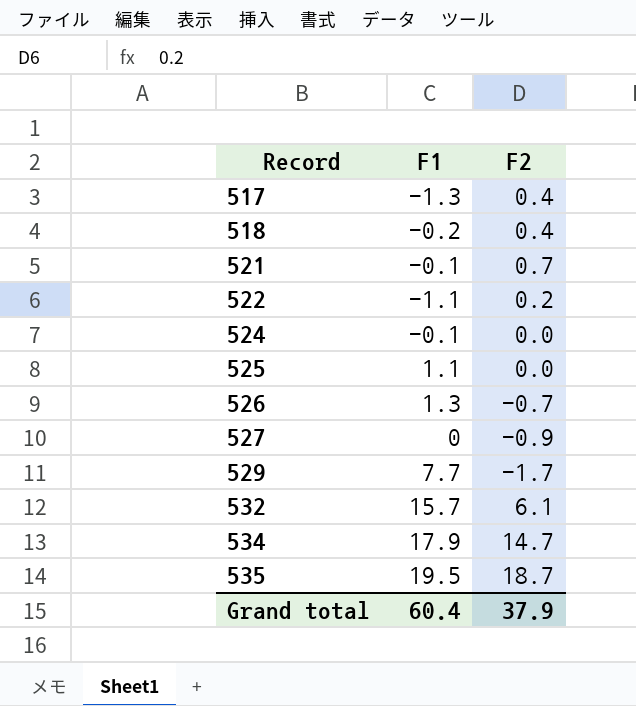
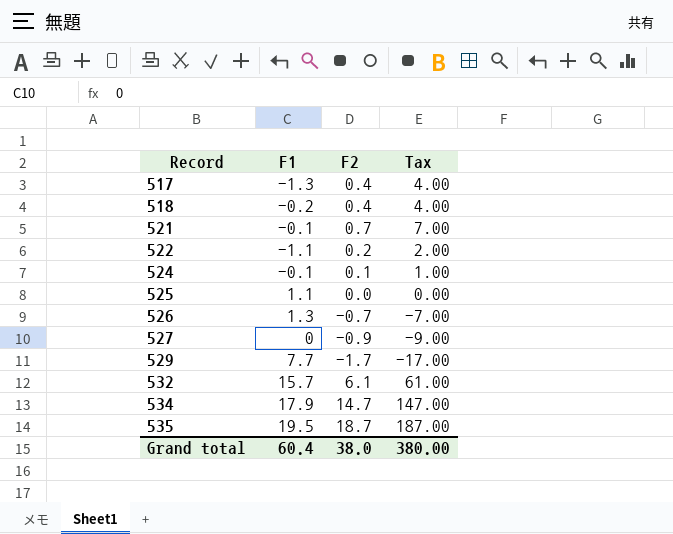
column Tax | formula: none -> [F2] * 10
524 | F2: 0.0 -> 0.1
Grand total | F2: 37.9 -> 38.0

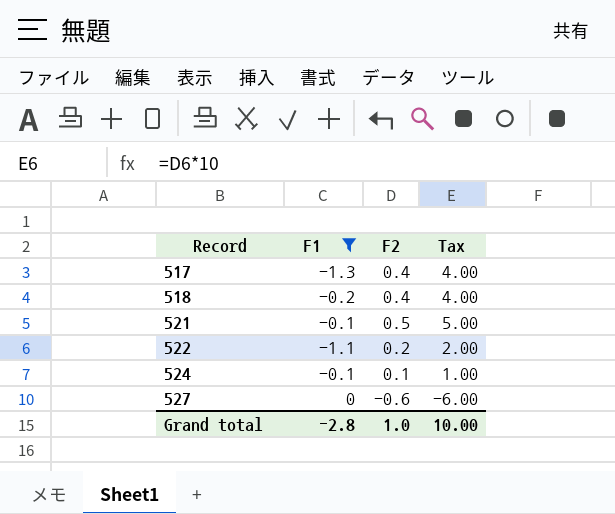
filter: none -> F1 <= 0
521 | F2: 0.7 -> 0.5
521 | Tax: 7.00 -> 5.00
527 | F2: -0.9 -> -0.6
527 | Tax: -9.00 -> -6.00
Grand total | F1: 60.4 -> -2.8
Grand total | F2: 38.0 -> 1.0
Grand total | Tax: 380.00 -> 10.00

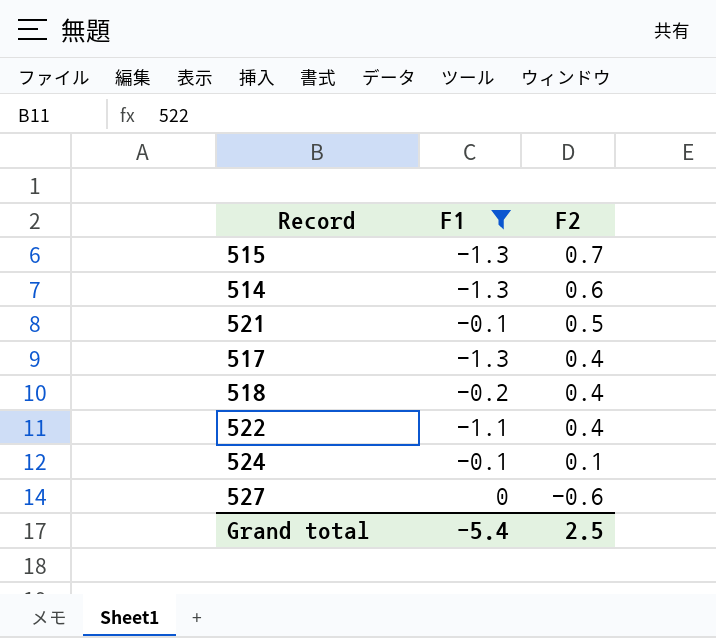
row order: Record ascending -> F2 descending
column Tax | formula: [F2] * 10 -> none
row 515: none -> -1.3 | 0.7
row 514: none -> -1.3 | 0.6
522 | F2: 0.2 -> 0.4
Grand total | F1: -2.8 -> -5.4
Grand total | F2: 1.0 -> 2.5

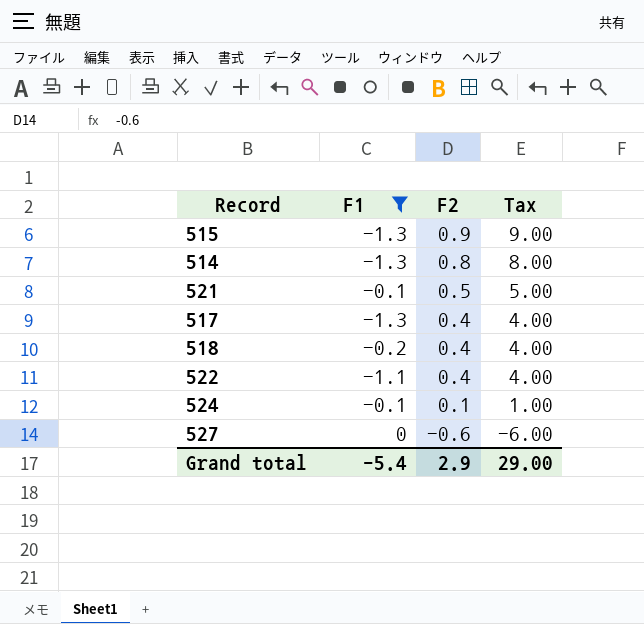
column Tax | formula: none -> [F2] * 10
515 | F2: 0.7 -> 0.9
514 | F2: 0.6 -> 0.8
Grand total | F2: 2.5 -> 2.9

